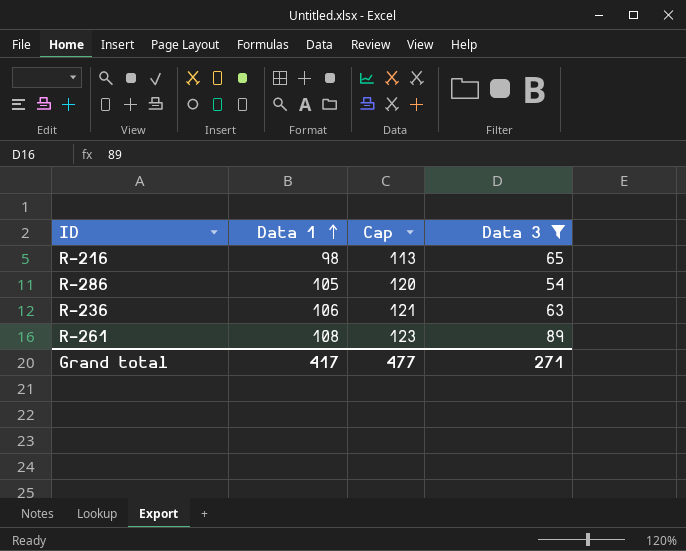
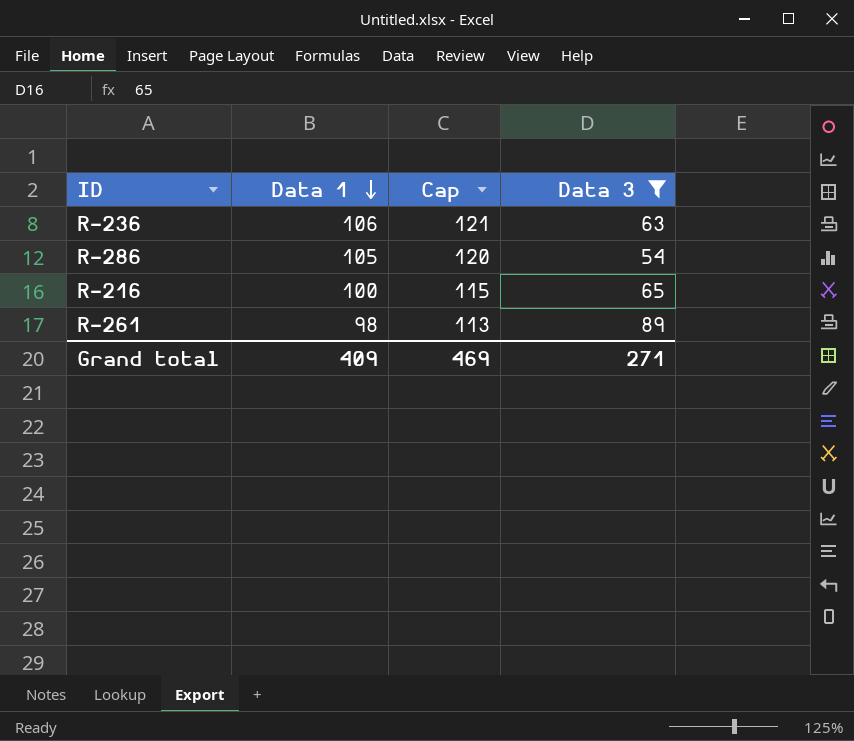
row order: Data 1 ascending -> Data 1 descending
R-216 | Data 1: 98 -> 100
R-216 | Cap: 113 -> 115
R-261 | Data 1: 108 -> 98
R-261 | Cap: 123 -> 113
Grand total | Data 1: 417 -> 409
Grand total | Cap: 477 -> 469

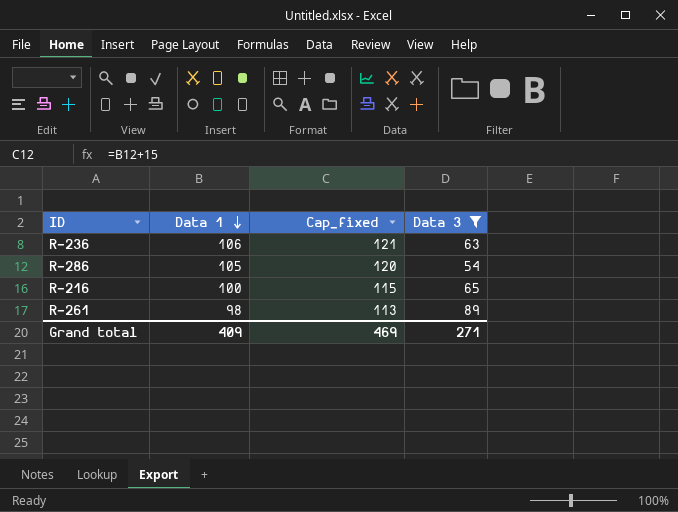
column name: Cap -> Cap_fixed

